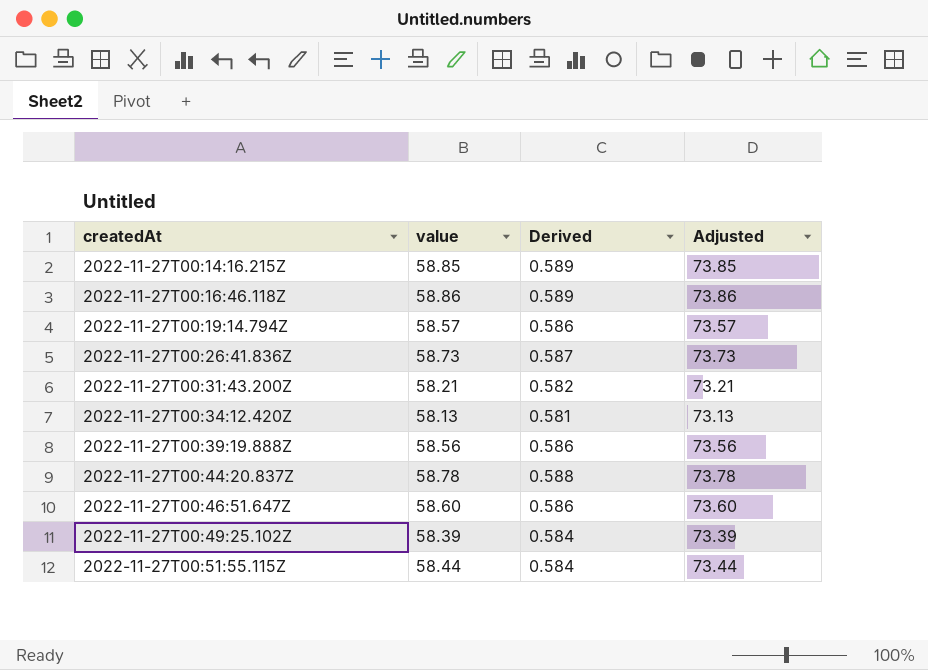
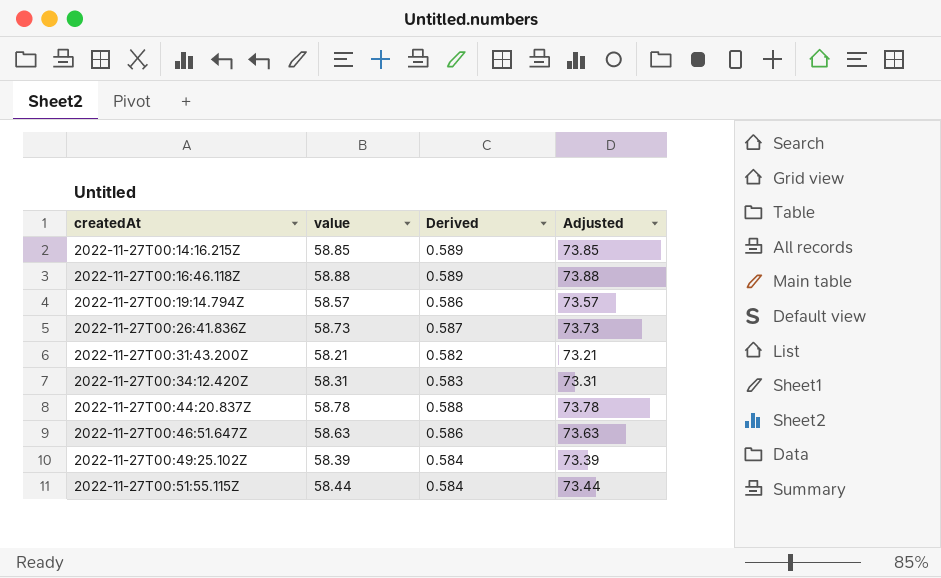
row 2022-11-27T00:39:19.888Z: 58.56 | 0.586 | 73.56 -> none
2022-11-27T00:16:46.118Z | value: 58.86 -> 58.88
2022-11-27T00:16:46.118Z | Adjusted: 73.86 -> 73.88
2022-11-27T00:34:12.420Z | value: 58.13 -> 58.31
2022-11-27T00:34:12.420Z | Derived: 0.581 -> 0.583
2022-11-27T00:34:12.420Z | Adjusted: 73.13 -> 73.31
2022-11-27T00:46:51.647Z | value: 58.60 -> 58.63
2022-11-27T00:46:51.647Z | Adjusted: 73.60 -> 73.63

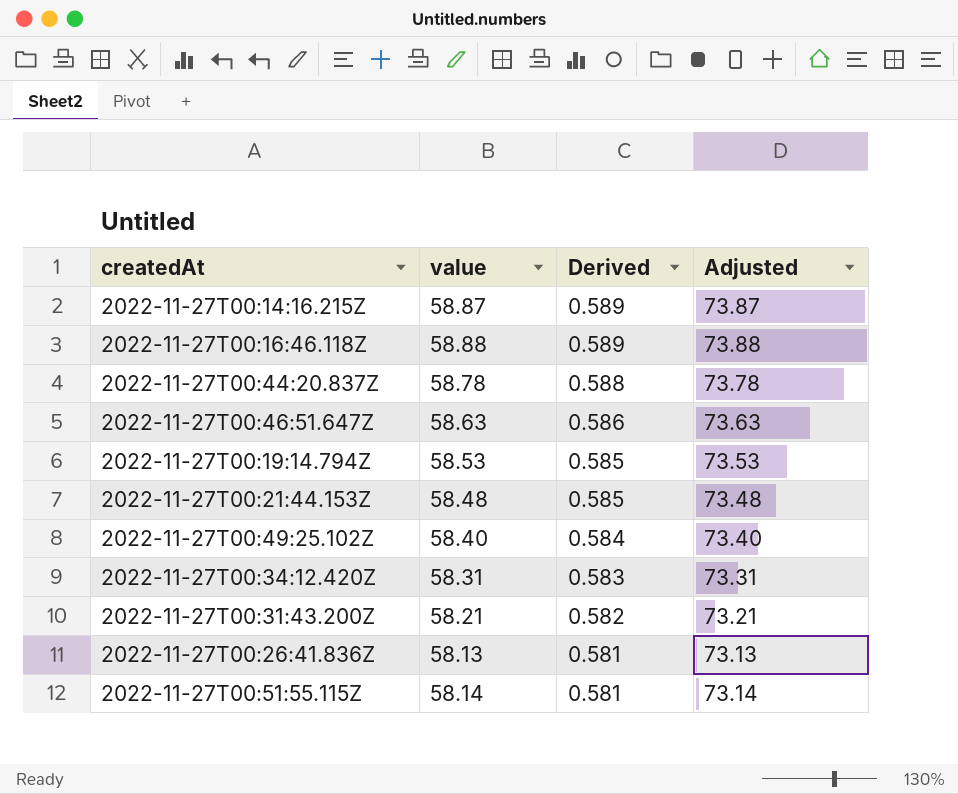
row order: createdAt ascending -> Derived descending
2022-11-27T00:14:16.215Z | value: 58.85 -> 58.87
2022-11-27T00:14:16.215Z | Adjusted: 73.85 -> 73.87
2022-11-27T00:19:14.794Z | value: 58.57 -> 58.53
2022-11-27T00:19:14.794Z | Derived: 0.586 -> 0.585
2022-11-27T00:19:14.794Z | Adjusted: 73.57 -> 73.53
row 2022-11-27T00:21:44.153Z: none -> 58.48 | 0.585 | 73.48
2022-11-27T00:49:25.102Z | value: 58.39 -> 58.40
2022-11-27T00:49:25.102Z | Adjusted: 73.39 -> 73.40
2022-11-27T00:26:41.836Z | value: 58.73 -> 58.13
2022-11-27T00:26:41.836Z | Derived: 0.587 -> 0.581
2022-11-27T00:26:41.836Z | Adjusted: 73.73 -> 73.13
2022-11-27T00:51:55.115Z | value: 58.44 -> 58.14
2022-11-27T00:51:55.115Z | Derived: 0.584 -> 0.581
2022-11-27T00:51:55.115Z | Adjusted: 73.44 -> 73.14

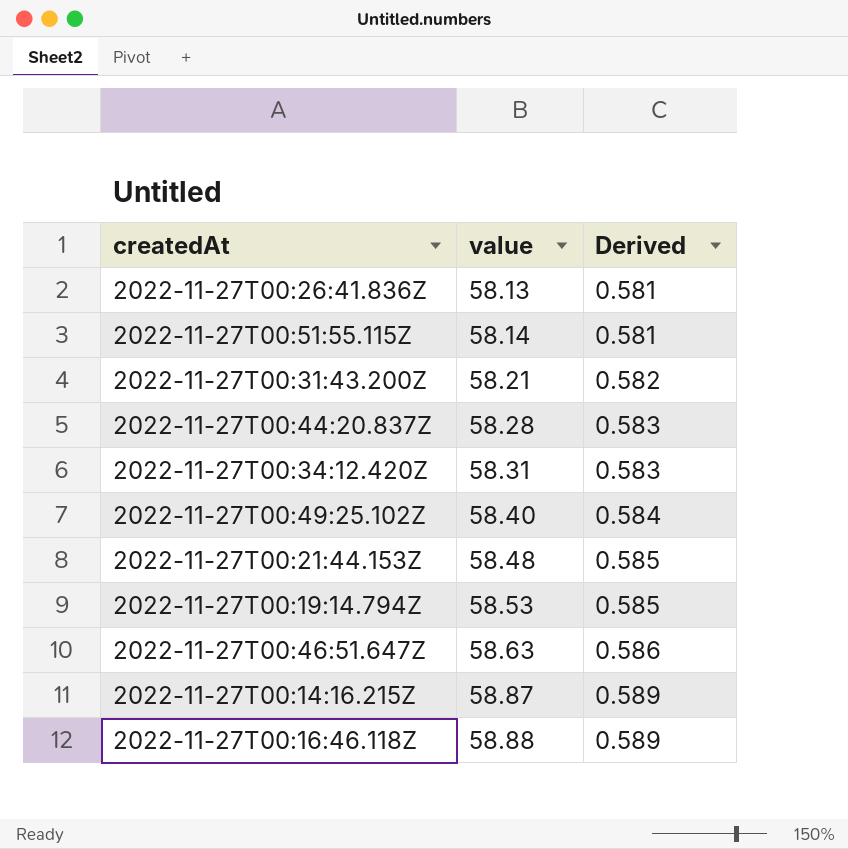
row order: Derived descending -> value ascending
column Adjusted | formula: [value] + 15 -> none
2022-11-27T00:44:20.837Z | value: 58.78 -> 58.28
2022-11-27T00:44:20.837Z | Derived: 0.588 -> 0.583

